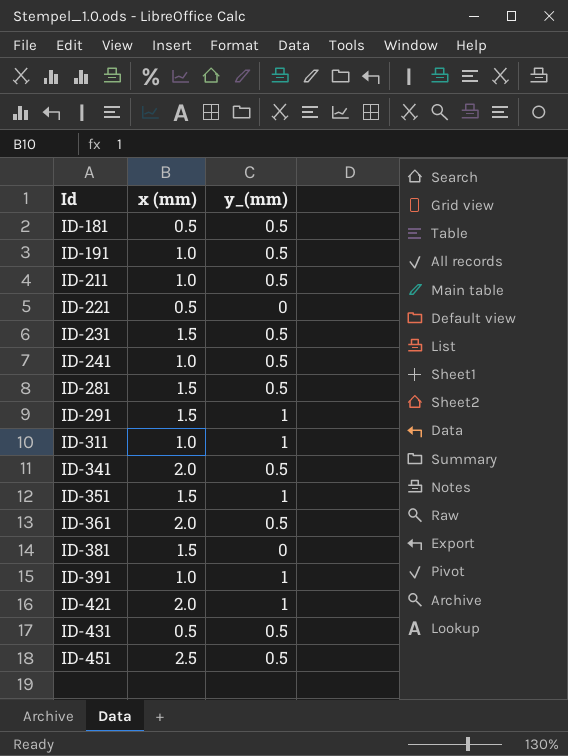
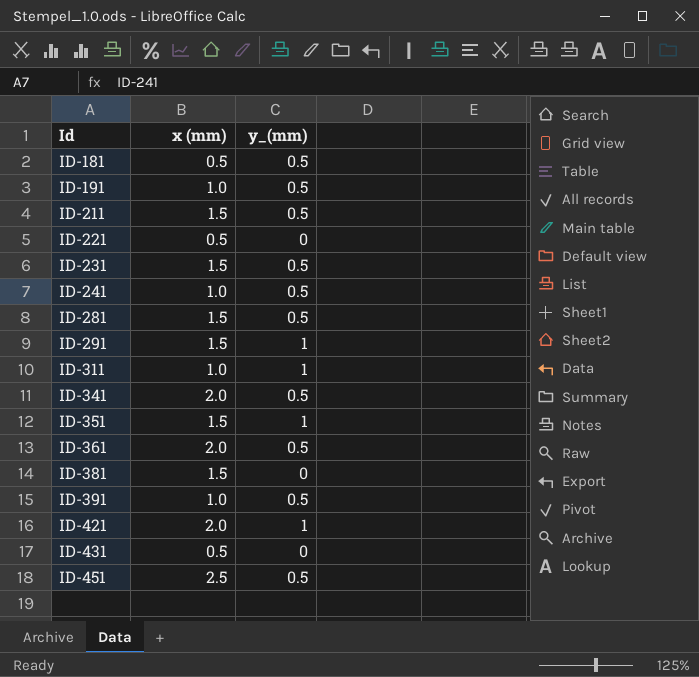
ID-211 | x (mm): 1.0 -> 1.5
ID-391 | y_(mm): 1 -> 0.5
ID-431 | y_(mm): 0.5 -> 0

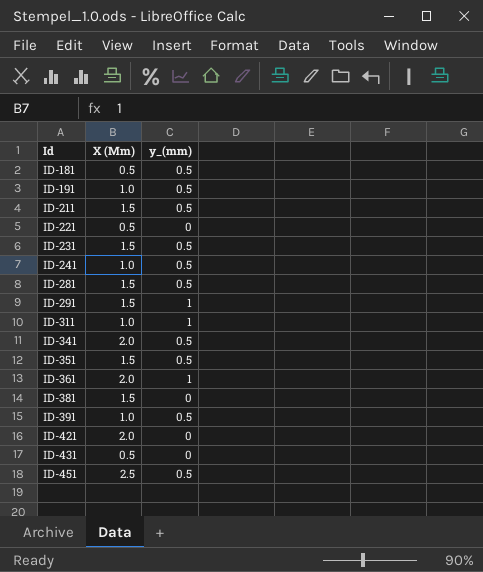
column name: x (mm) -> X (Mm)
ID-351 | y_(mm): 1 -> 0.5
ID-361 | y_(mm): 0.5 -> 1
ID-421 | y_(mm): 1 -> 0

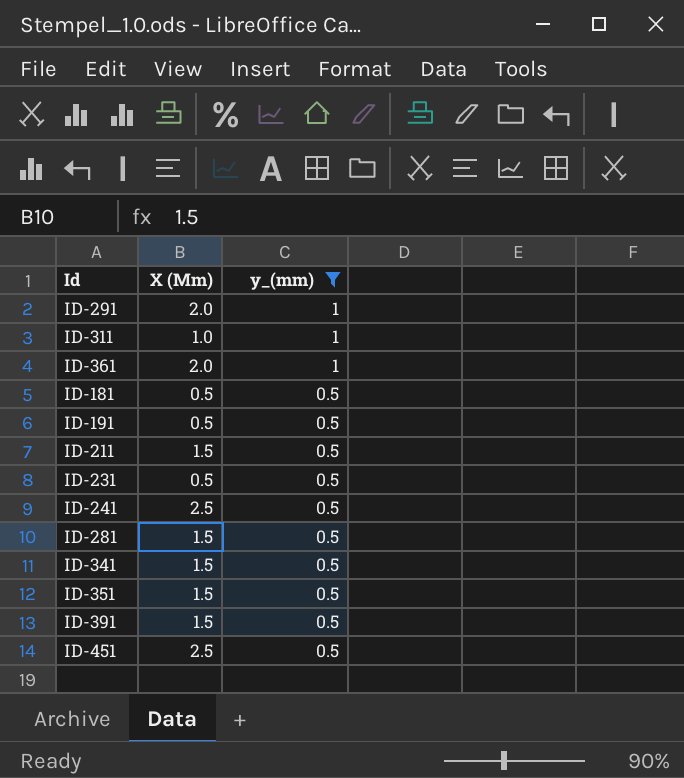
filter: none -> y_(mm) != 0
row order: Id ascending -> y_(mm) descending
ID-291 | X (Mm): 1.5 -> 2.0
ID-191 | X (Mm): 1.0 -> 0.5
ID-231 | X (Mm): 1.5 -> 0.5
ID-241 | X (Mm): 1.0 -> 2.5
ID-341 | X (Mm): 2.0 -> 1.5
ID-391 | X (Mm): 1.0 -> 1.5

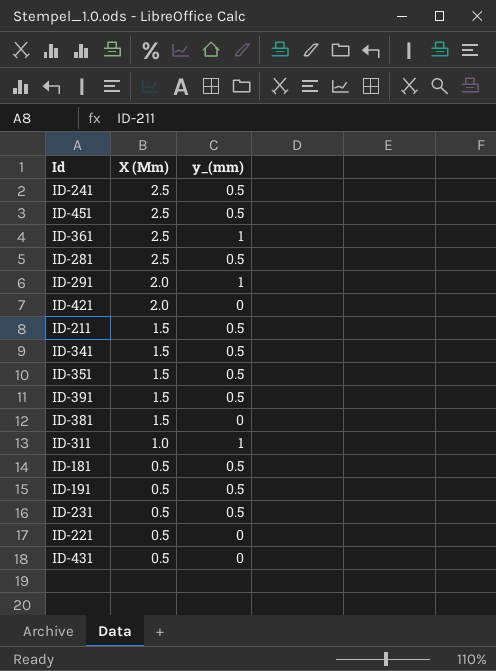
filter: y_(mm) != 0 -> none
row order: y_(mm) descending -> X (Mm) descending
ID-361 | X (Mm): 2.0 -> 2.5
ID-281 | X (Mm): 1.5 -> 2.5

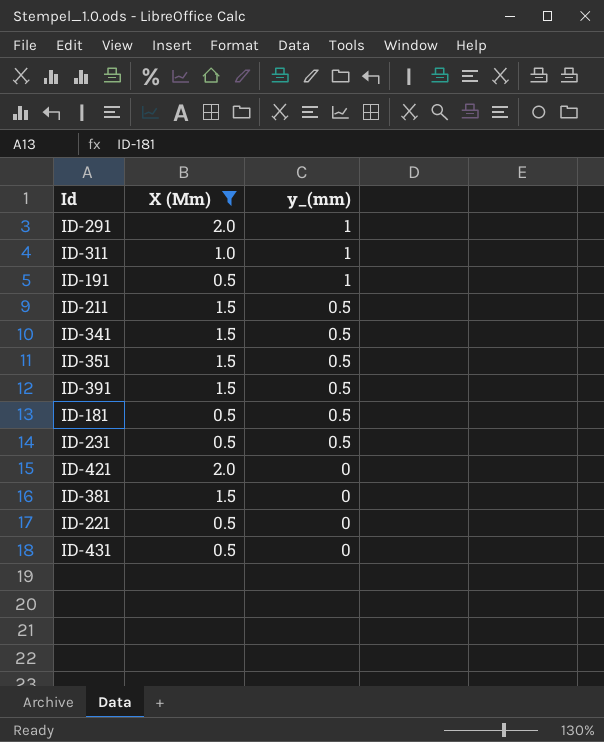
filter: none -> X (Mm) != 2.5
row order: X (Mm) descending -> y_(mm) descending
ID-191 | y_(mm): 0.5 -> 1

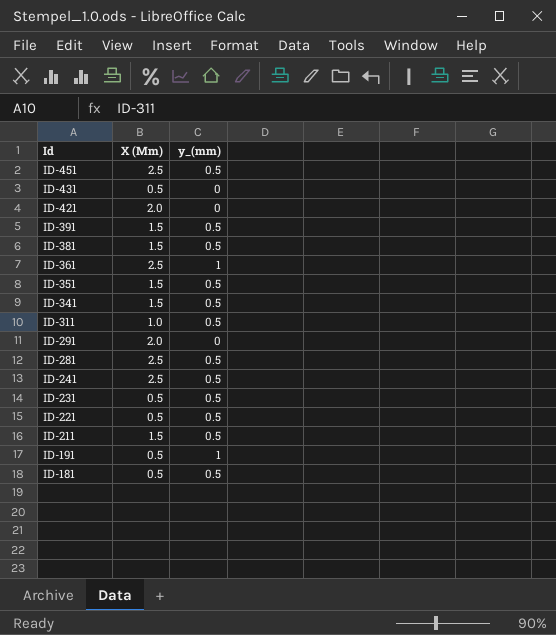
filter: X (Mm) != 2.5 -> none
row order: y_(mm) descending -> Id descending
ID-381 | y_(mm): 0 -> 0.5
ID-311 | y_(mm): 1 -> 0.5
ID-291 | y_(mm): 1 -> 0
ID-221 | y_(mm): 0 -> 0.5

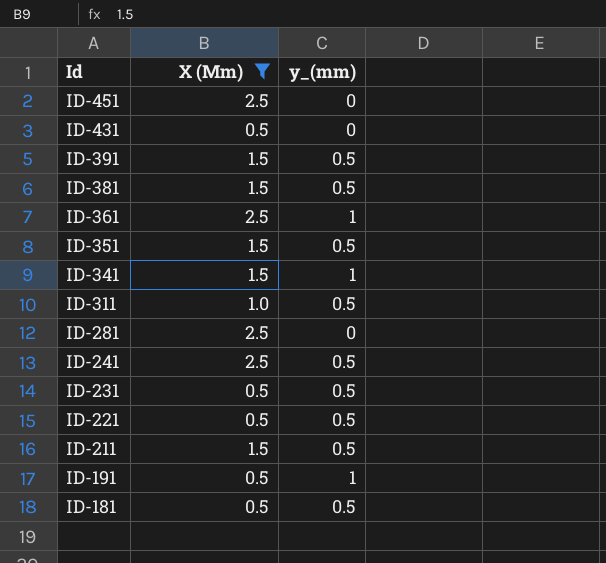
filter: none -> X (Mm) != 2.0
ID-451 | y_(mm): 0.5 -> 0
ID-341 | y_(mm): 0.5 -> 1
ID-281 | y_(mm): 0.5 -> 0

